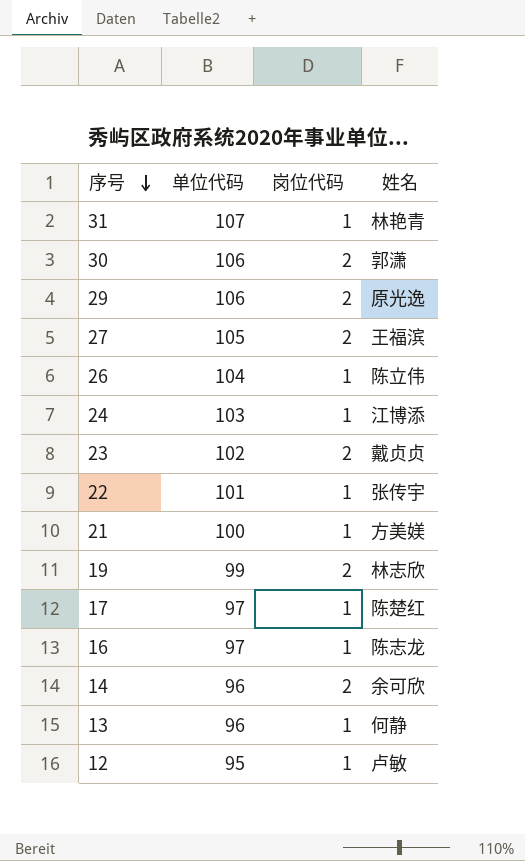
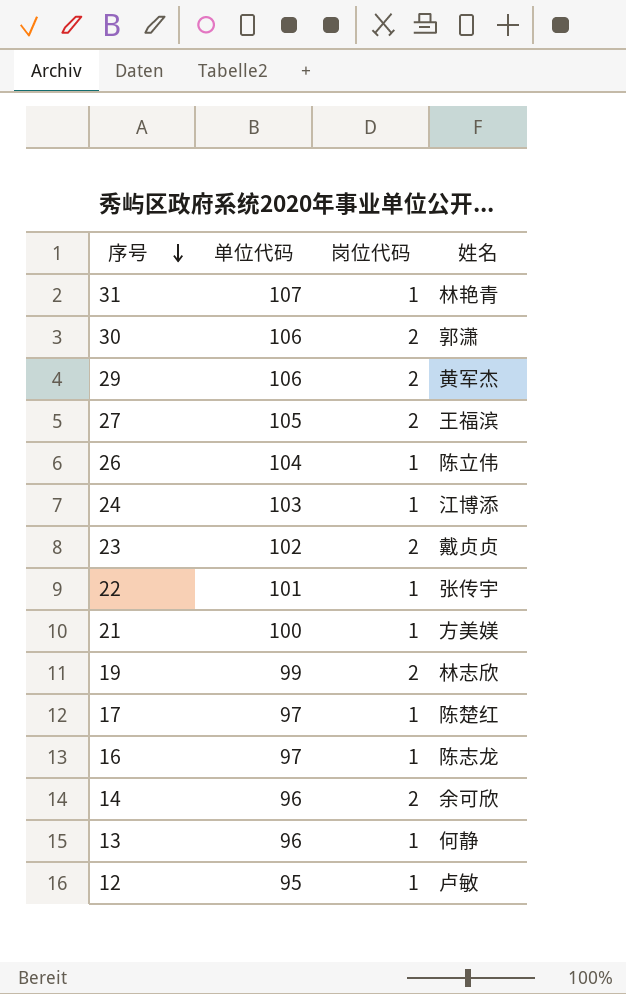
29 | 姓名: 原光逸 -> 黄军杰

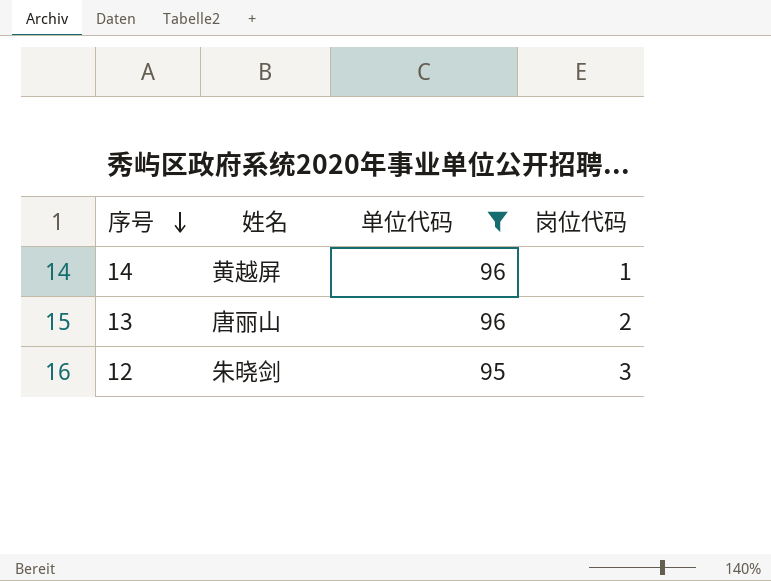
filter: none -> 单位代码 <= 96
column 姓名 | position: 4 -> 2
14 | 姓名: 余可欣 -> 黄越屏
14 | 岗位代码: 2 -> 1
13 | 姓名: 何静 -> 唐丽山
13 | 岗位代码: 1 -> 2
12 | 姓名: 卢敏 -> 朱晓剑
12 | 岗位代码: 1 -> 3

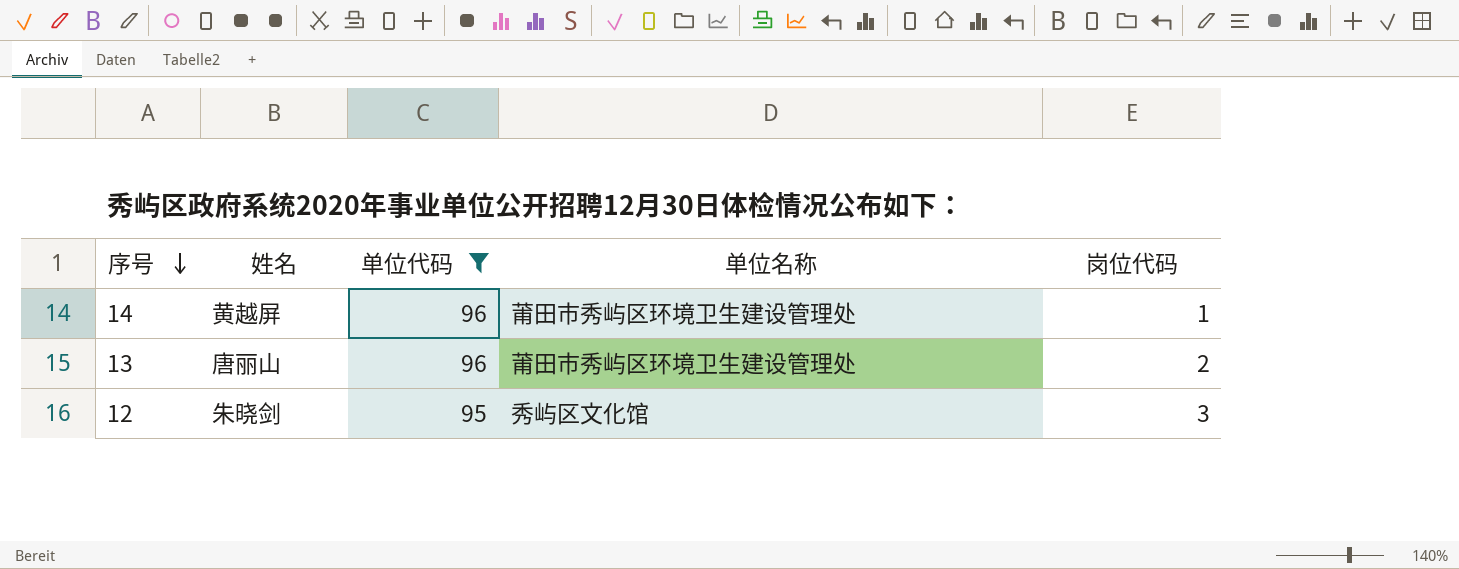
column 单位名称 | position: none -> 4

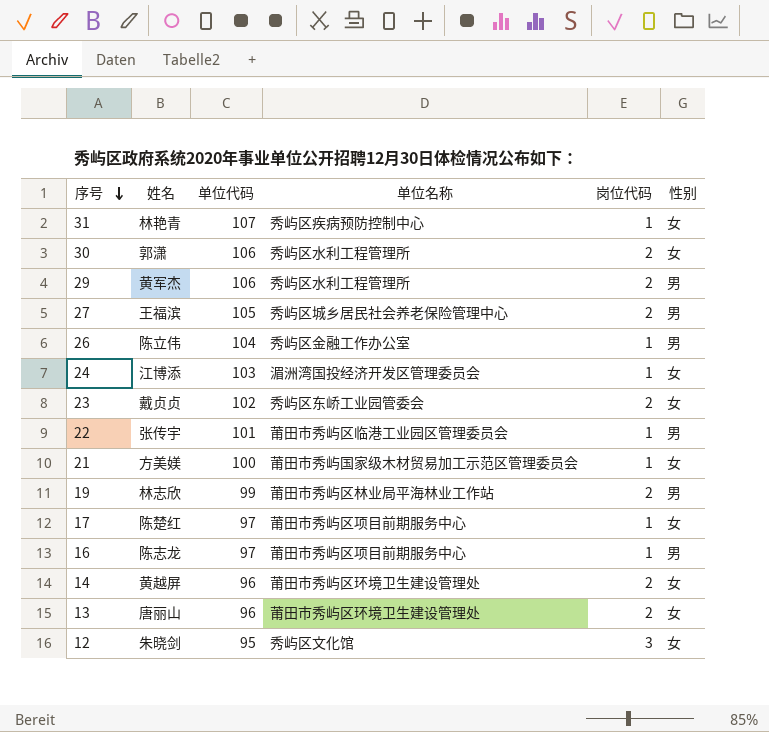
filter: 单位代码 <= 96 -> none
column 性别 | position: none -> 6
14 | 岗位代码: 1 -> 2

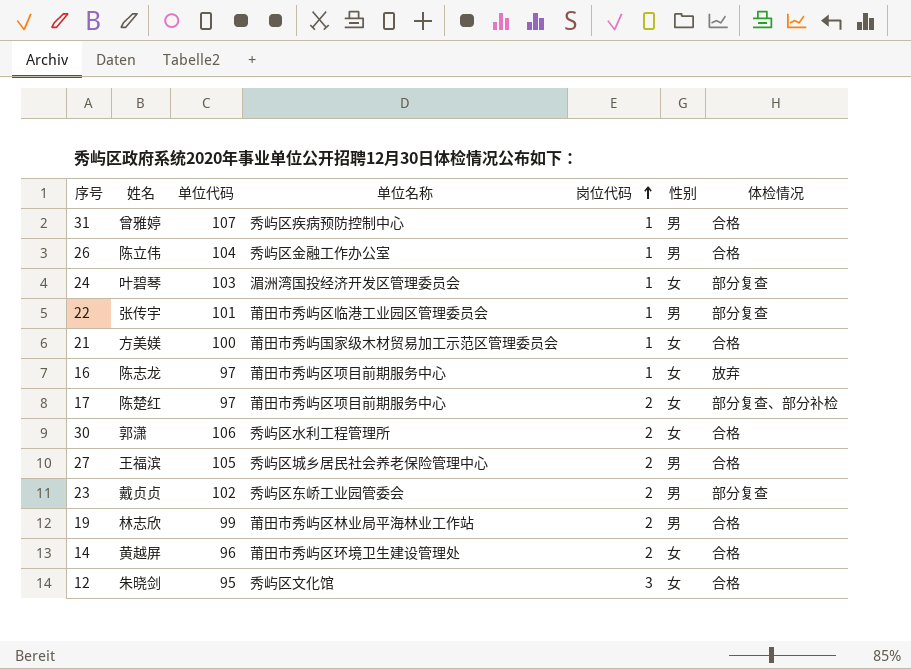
row order: 序号 descending -> 岗位代码 ascending
column 体检情况 | position: none -> 7
row 29: 黄军杰 | 106 | 秀屿区水利工程管理所 | 2 | 男 -> none
row 13: 唐丽山 | 96 | 莆田市秀屿区环境卫生建设管理处 | 2 | 女 -> none
31 | 姓名: 林艳青 -> 曾雅婷
31 | 性别: 女 -> 男
24 | 姓名: 江博添 -> 叶碧琴
16 | 性别: 男 -> 女
17 | 岗位代码: 1 -> 2
23 | 性别: 女 -> 男

